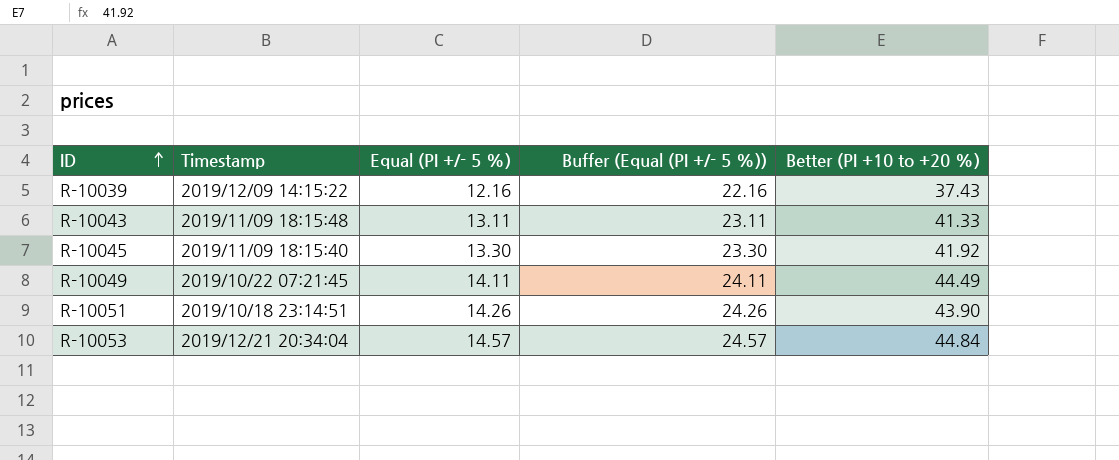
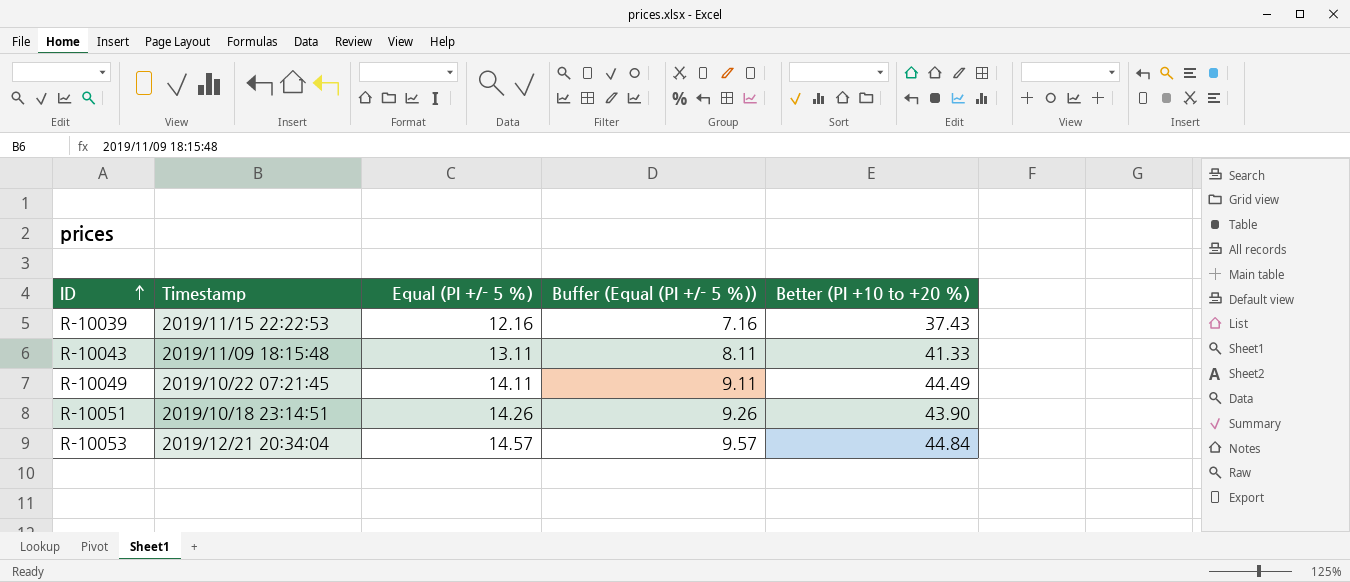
column Buffer (Equal (PI +/- 5 %)) | formula: [Equal (PI +/- 5 %)] + 10 -> [Equal (PI +/- 5 %)] - 5
row R-10045: 2019/11/09 18:15:40 | 13.30 | 23.30 | 41.92 -> none
R-10039 | Timestamp: 2019/12/09 14:15:22 -> 2019/11/15 22:22:53

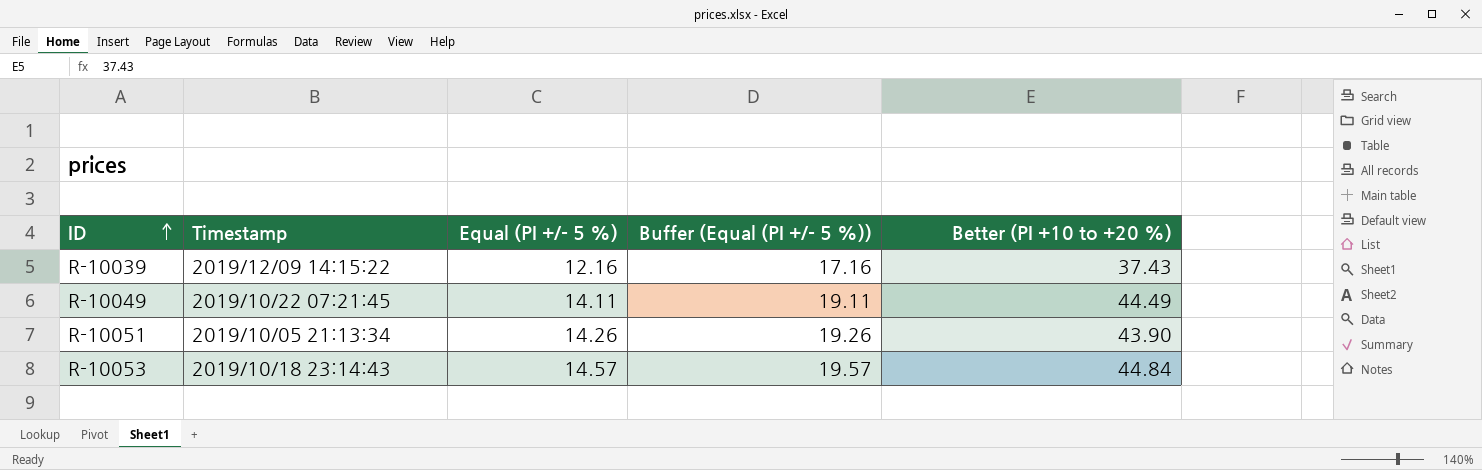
column Buffer (Equal (PI +/- 5 %)) | formula: [Equal (PI +/- 5 %)] - 5 -> [Equal (PI +/- 5 %)] + 5
row R-10043: 2019/11/09 18:15:48 | 13.11 | 8.11 | 41.33 -> none
R-10039 | Timestamp: 2019/11/15 22:22:53 -> 2019/12/09 14:15:22
R-10051 | Timestamp: 2019/10/18 23:14:51 -> 2019/10/05 21:13:34
R-10053 | Timestamp: 2019/12/21 20:34:04 -> 2019/10/18 23:14:43

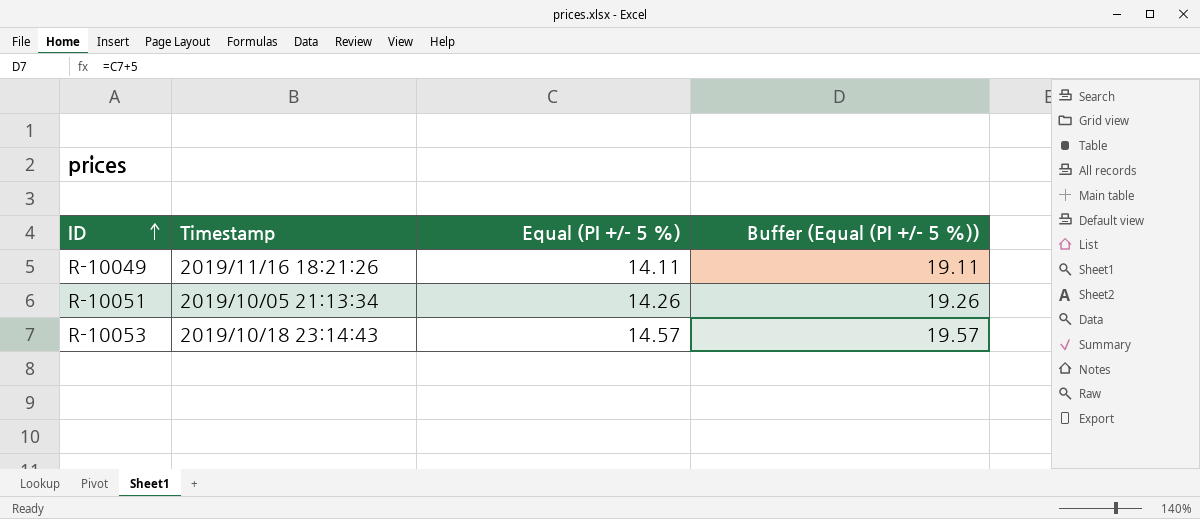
column Better (PI +10 to +20 %) | position: 5 -> none
row R-10039: 2019/12/09 14:15:22 | 12.16 | 17.16 | 37.43 -> none
R-10049 | Timestamp: 2019/10/22 07:21:45 -> 2019/11/16 18:21:26

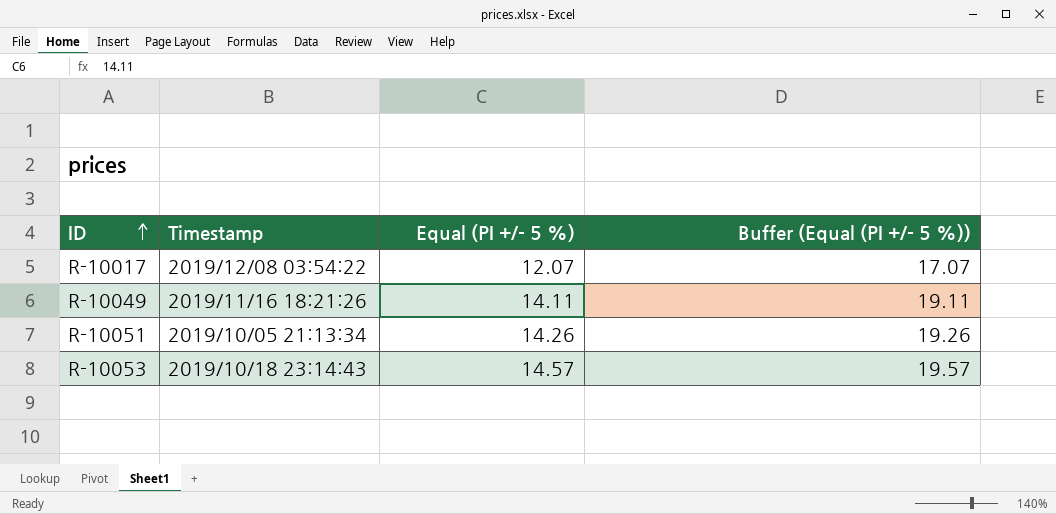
row R-10017: none -> 2019/12/08 03:54:22 | 12.07 | 17.07

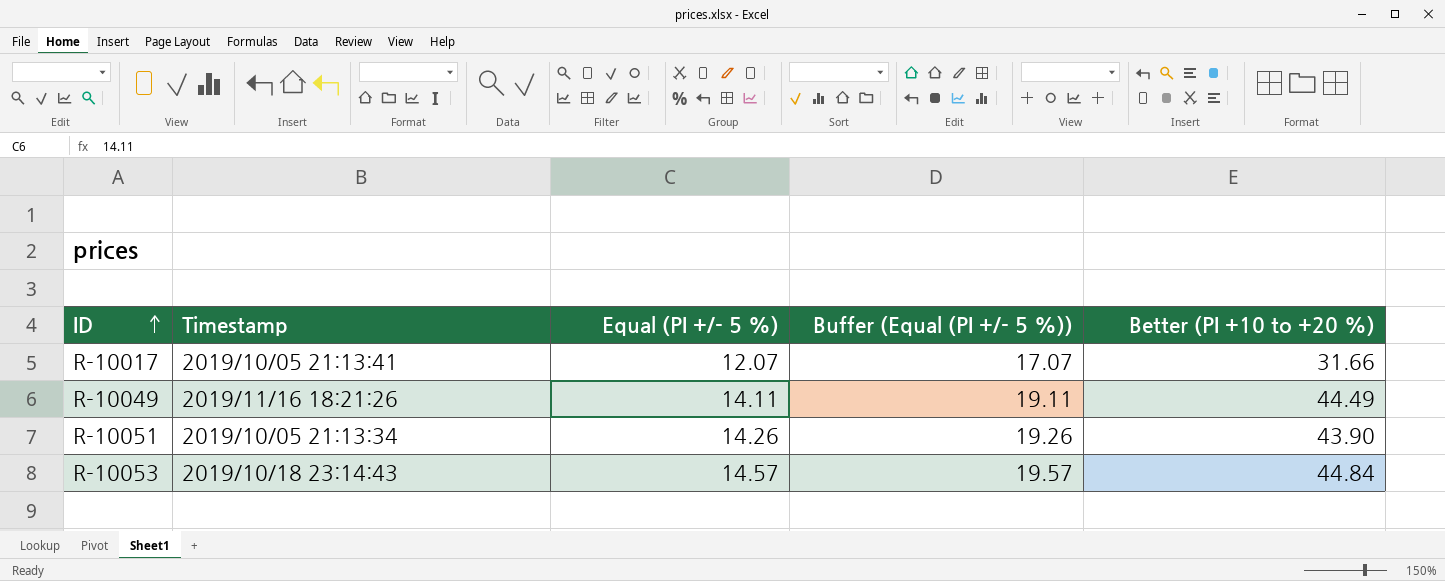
column Better (PI +10 to +20 %) | position: none -> 5
R-10017 | Timestamp: 2019/12/08 03:54:22 -> 2019/10/05 21:13:41

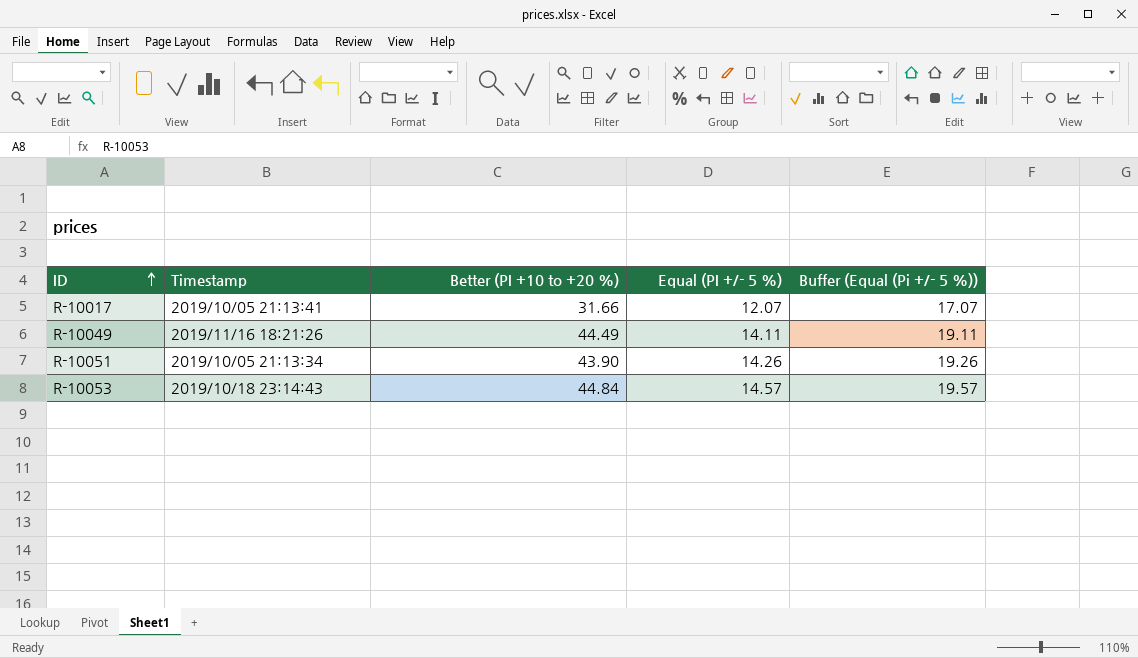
column Better (PI +10 to +20 %) | position: 5 -> 3
column name: Buffer (Equal (PI +/- 5 %)) -> Buffer (Equal (Pi +/- 5 %))

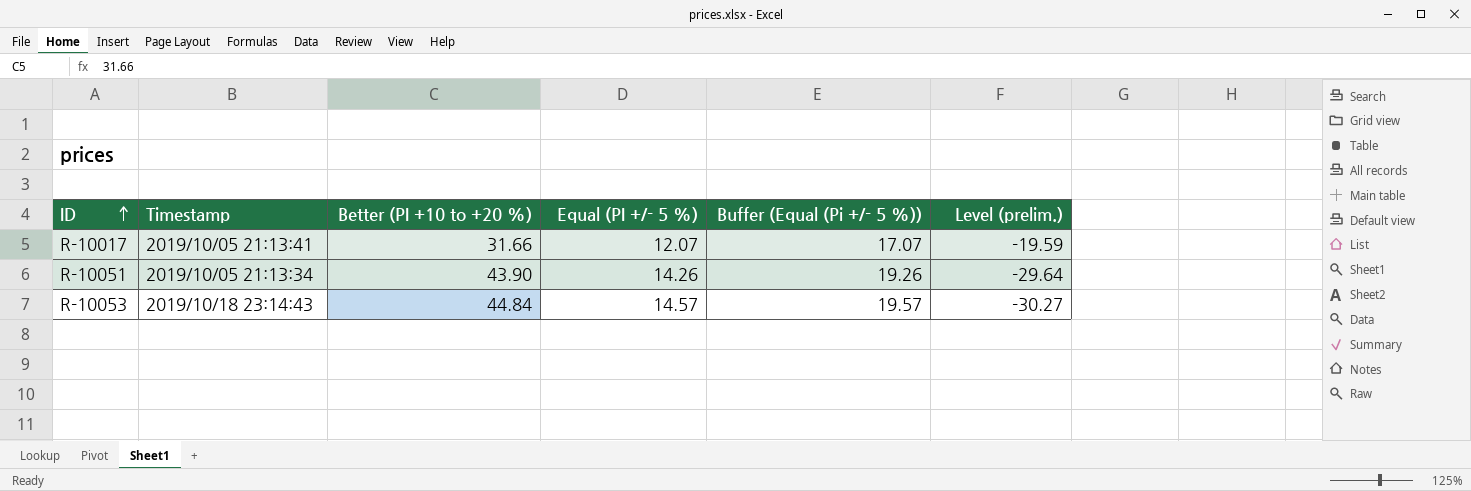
column Level (prelim.) | formula: none -> [Equal (PI +/- 5 %)] - [Better (PI +10 to +20 %)]
row R-10049: 2019/11/16 18:21:26 | 44.49 | 14.11 | 19.11 -> none

